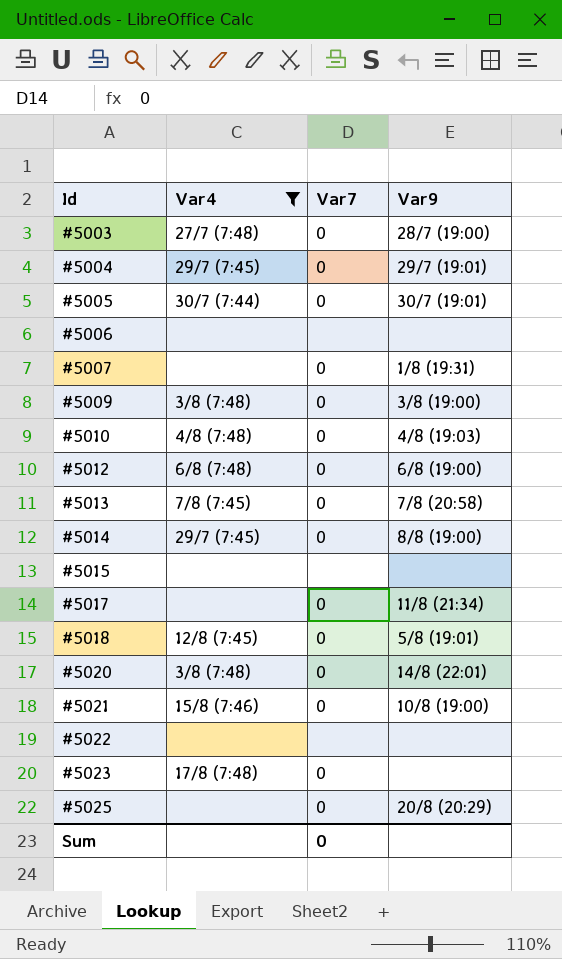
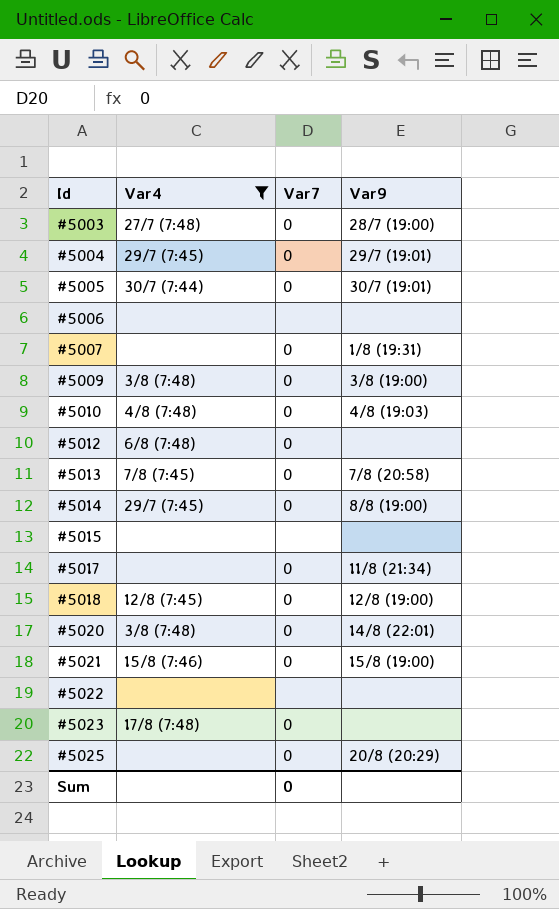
#5012 | Var9: 6/8 (19:00) -> none
#5018 | Var9: 5/8 (19:01) -> 12/8 (19:00)
#5021 | Var9: 10/8 (19:00) -> 15/8 (19:00)

